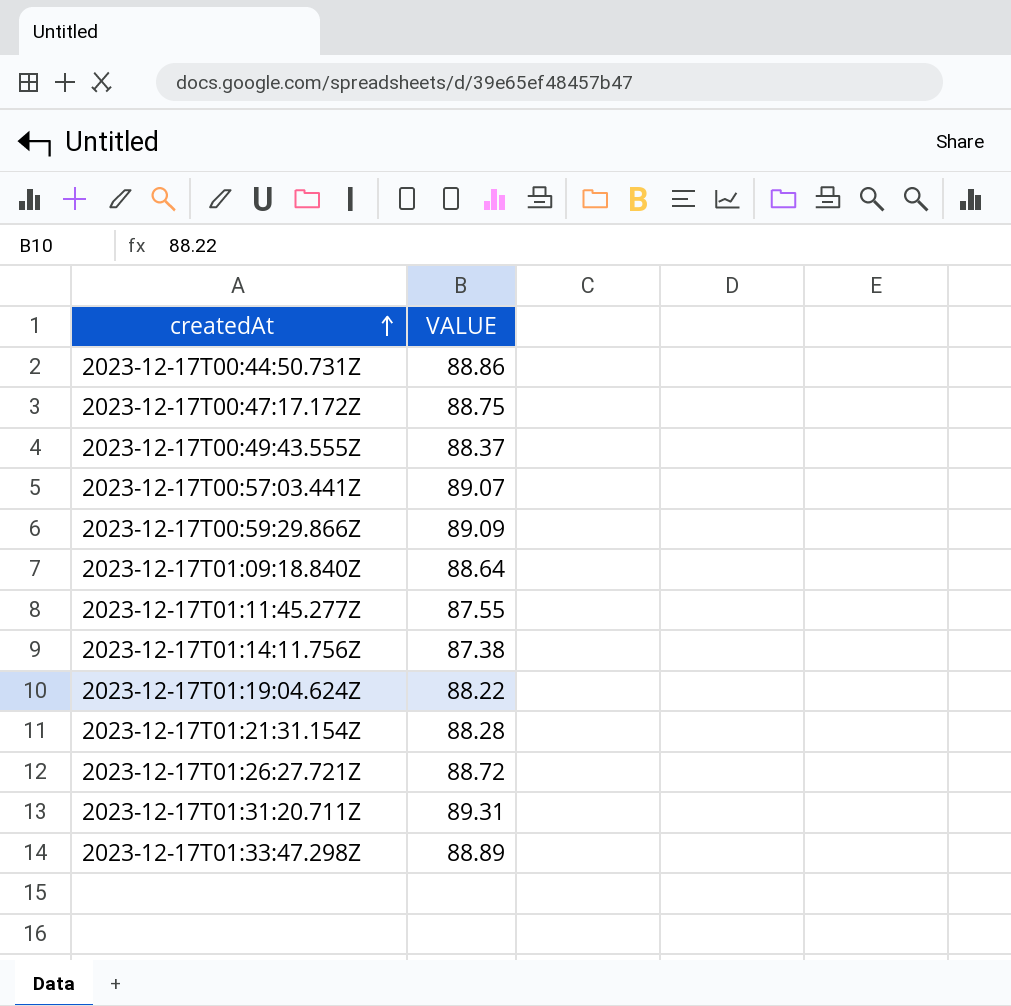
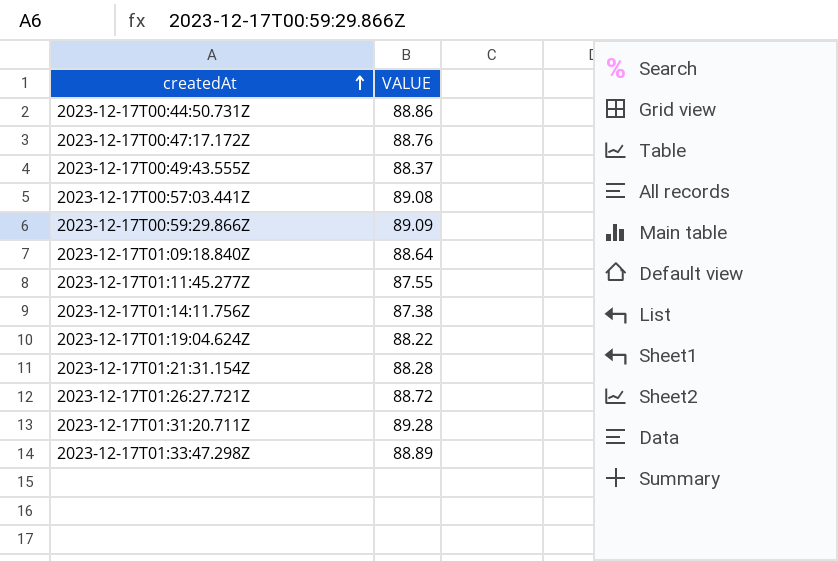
2023-12-17T00:47:17.172Z | VALUE: 88.75 -> 88.76
2023-12-17T00:57:03.441Z | VALUE: 89.07 -> 89.08
2023-12-17T01:31:20.711Z | VALUE: 89.31 -> 89.28

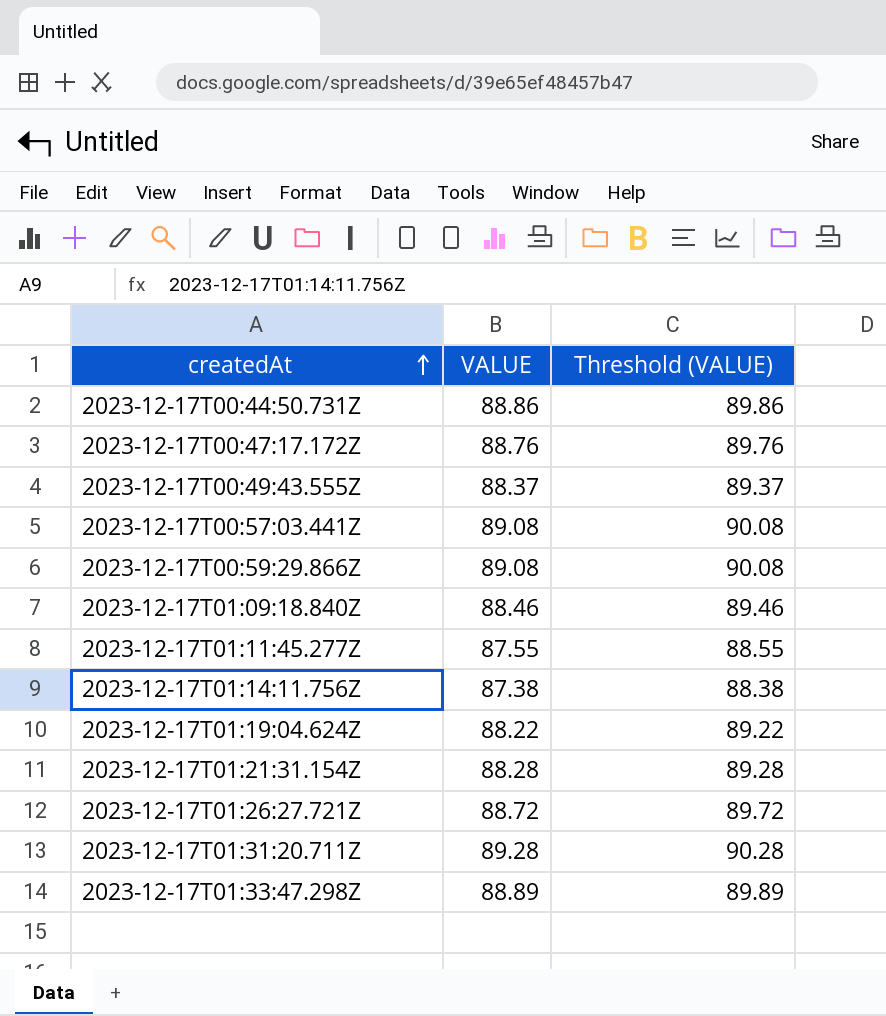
column Threshold (VALUE) | formula: none -> [VALUE] + 1
2023-12-17T00:59:29.866Z | VALUE: 89.09 -> 89.08
2023-12-17T01:09:18.840Z | VALUE: 88.64 -> 88.46

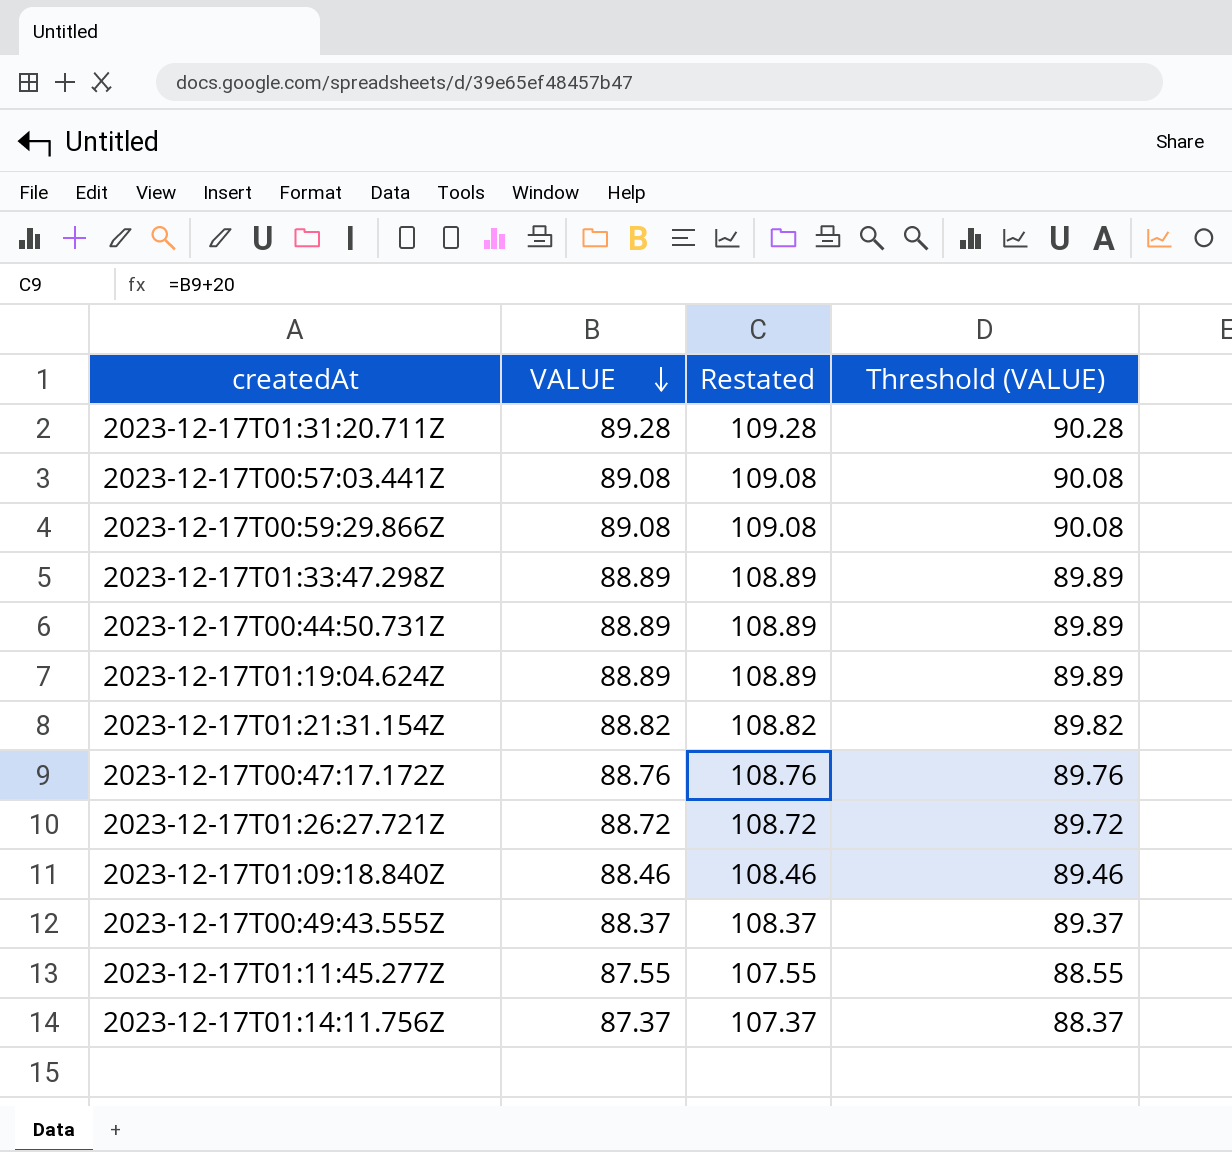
row order: createdAt ascending -> VALUE descending
column Restated | formula: none -> [VALUE] + 20
2023-12-17T00:44:50.731Z | VALUE: 88.86 -> 88.89
2023-12-17T00:44:50.731Z | Threshold (VALUE): 89.86 -> 89.89
2023-12-17T01:19:04.624Z | VALUE: 88.22 -> 88.89
2023-12-17T01:19:04.624Z | Threshold (VALUE): 89.22 -> 89.89
2023-12-17T01:21:31.154Z | VALUE: 88.28 -> 88.82
2023-12-17T01:21:31.154Z | Threshold (VALUE): 89.28 -> 89.82
2023-12-17T01:14:11.756Z | VALUE: 87.38 -> 87.37
2023-12-17T01:14:11.756Z | Threshold (VALUE): 88.38 -> 88.37

